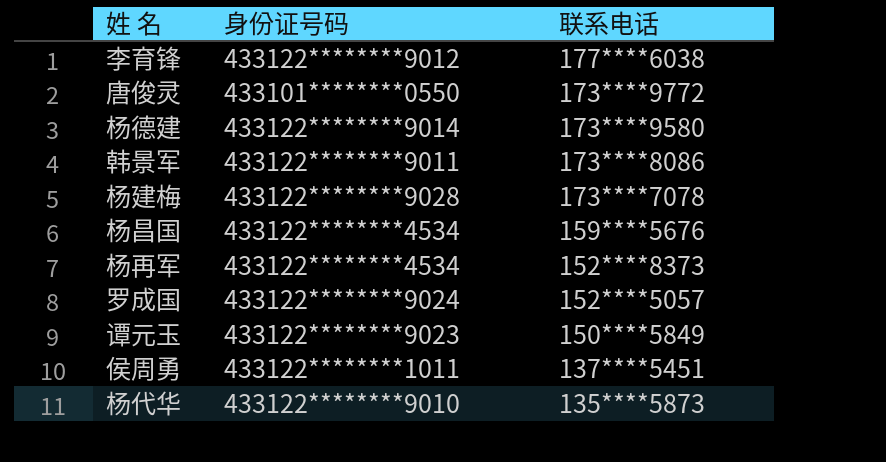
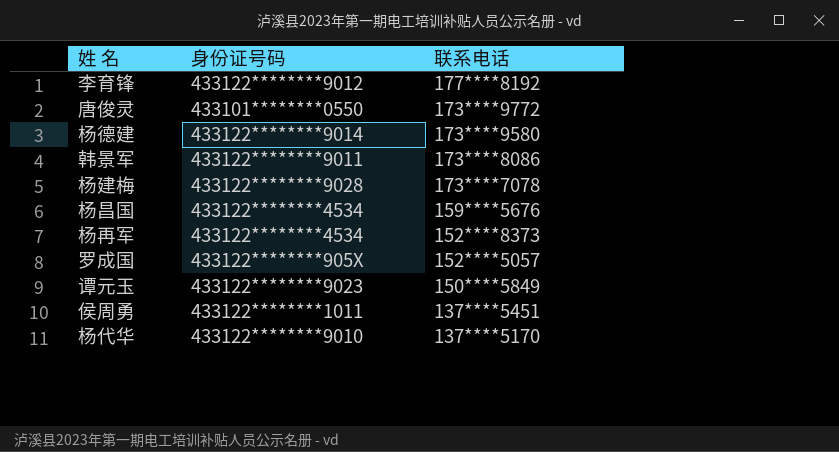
李育锋 | 联系电话: 177****6038 -> 177****8192
罗成国 | 身份证号码: 433122********9024 -> 433122********905X
杨代华 | 联系电话: 135****5873 -> 137****5170

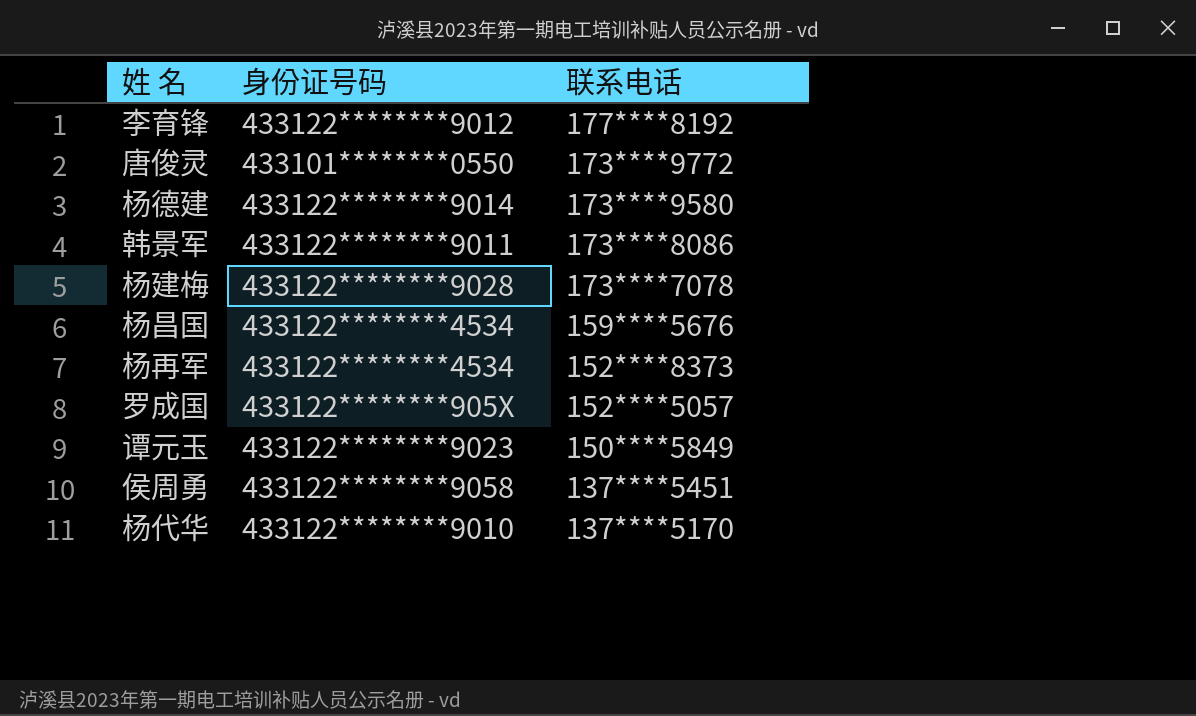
侯周勇 | 身份证号码: 433122********1011 -> 433122********9058

